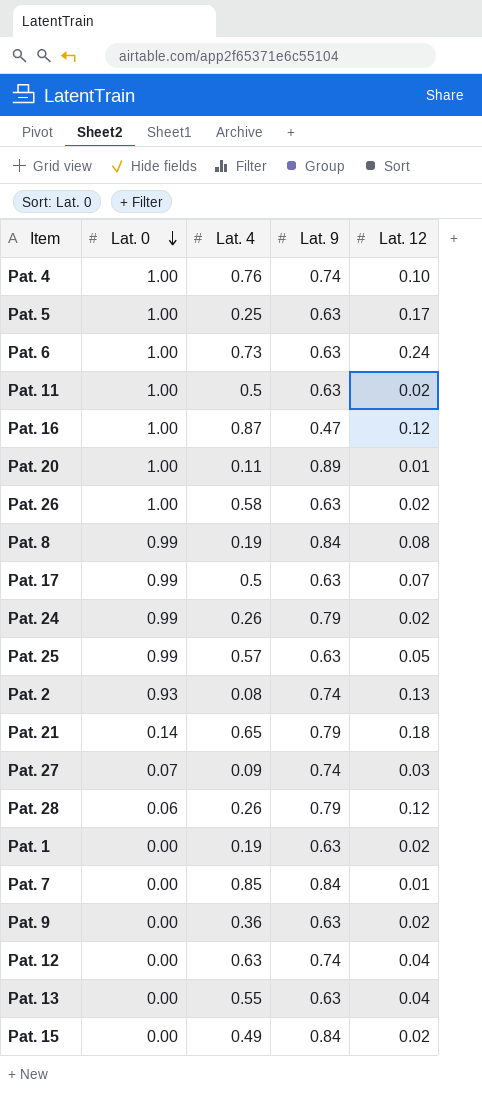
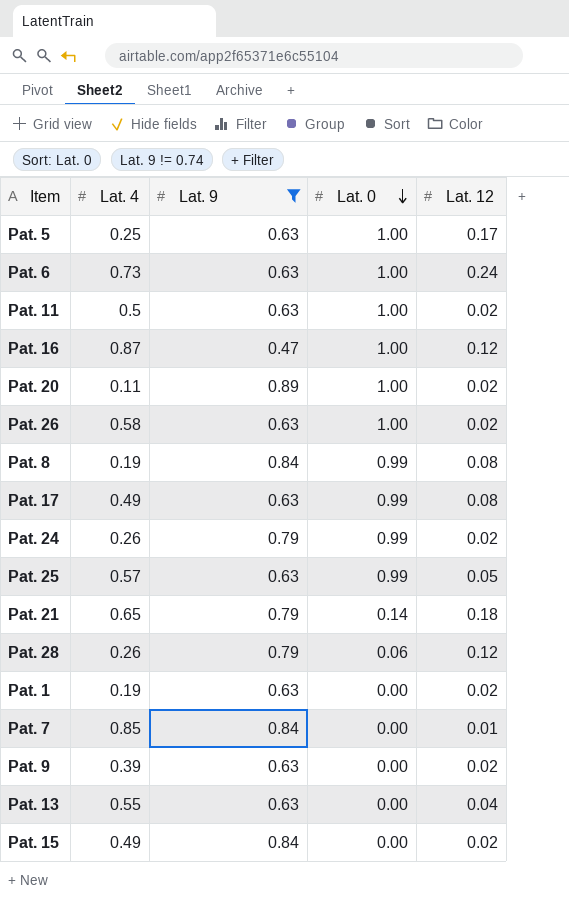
filter: none -> Lat. 9 != 0.74
column Lat. 0 | position: 2 -> 4
Pat. 20 | Lat. 12: 0.01 -> 0.02
Pat. 17 | Lat. 4: 0.5 -> 0.49
Pat. 17 | Lat. 12: 0.07 -> 0.08
Pat. 9 | Lat. 4: 0.36 -> 0.39

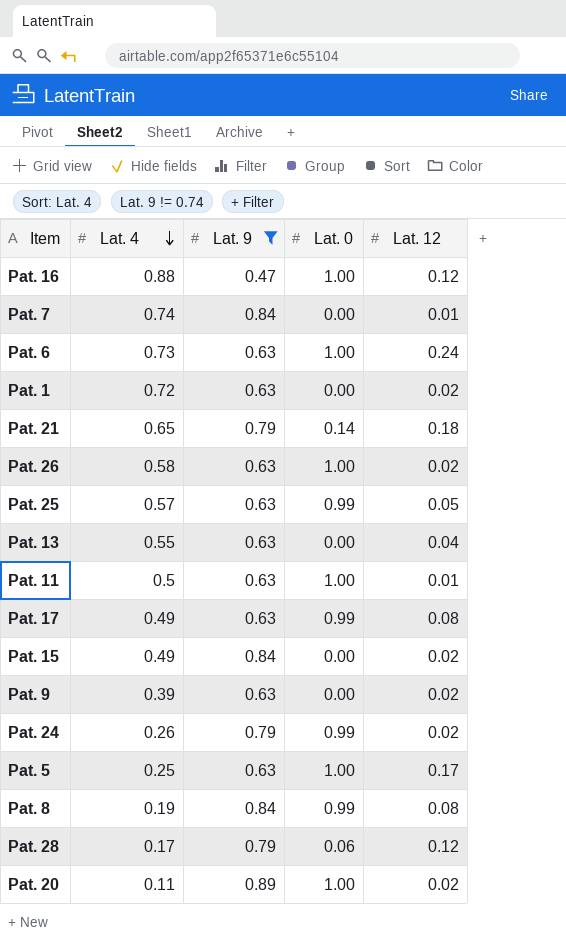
row order: Lat. 0 descending -> Lat. 4 descending
Pat. 16 | Lat. 4: 0.87 -> 0.88
Pat. 7 | Lat. 4: 0.85 -> 0.74
Pat. 1 | Lat. 4: 0.19 -> 0.72
Pat. 11 | Lat. 12: 0.02 -> 0.01
Pat. 28 | Lat. 4: 0.26 -> 0.17

